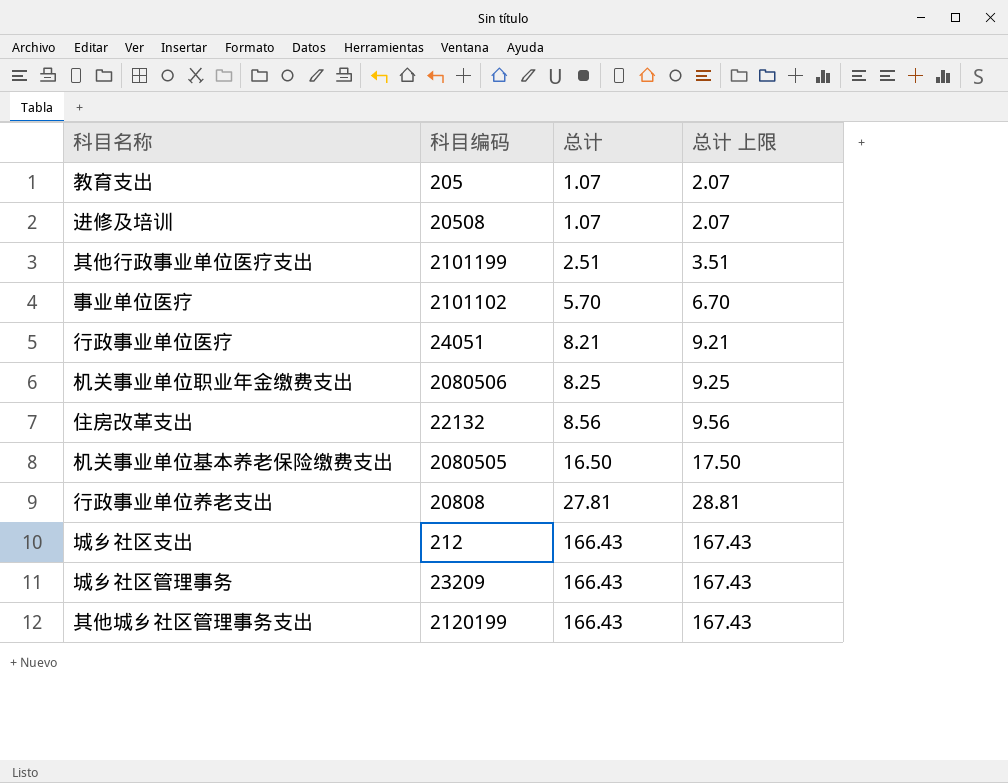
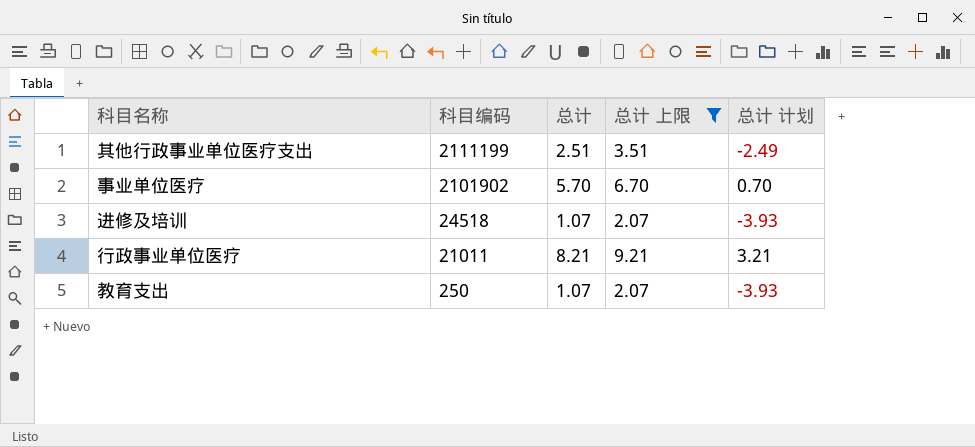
filter: none -> 总计 上限 <= 9.21
row order: 总计 ascending -> 科目编码 descending
column 总计 计划 | formula: none -> [总计] - 5
其他行政事业单位医疗支出 | 科目编码: 2101199 -> 2111199
事业单位医疗 | 科目编码: 2101102 -> 2101902
进修及培训 | 科目编码: 20508 -> 24518
行政事业单位医疗 | 科目编码: 24051 -> 21011
教育支出 | 科目编码: 205 -> 250

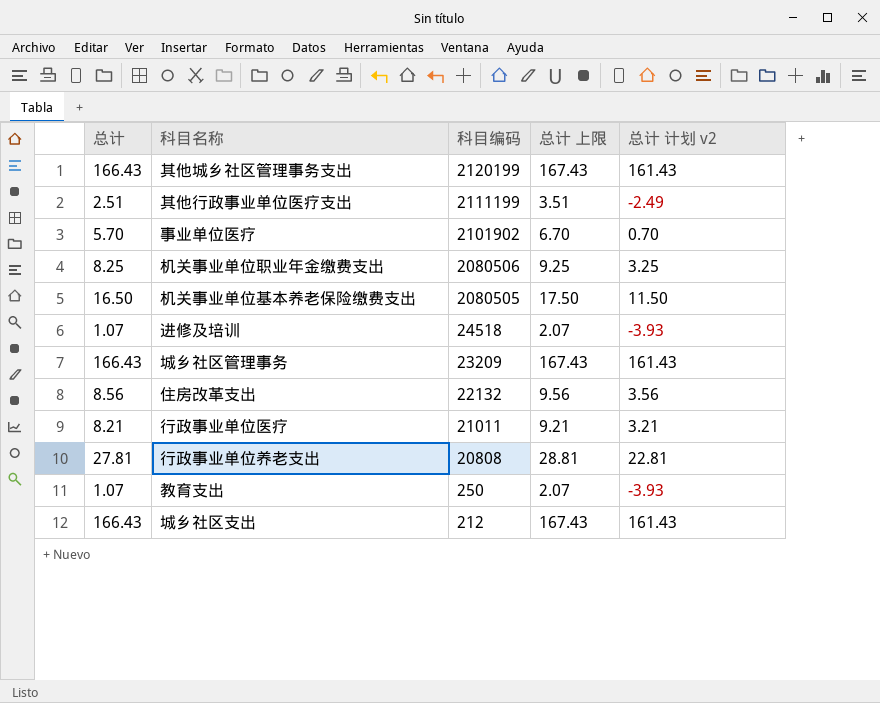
filter: 总计 上限 <= 9.21 -> none
column 总计 | position: 3 -> 1
column name: 总计 计划 -> 总计 计划 v2

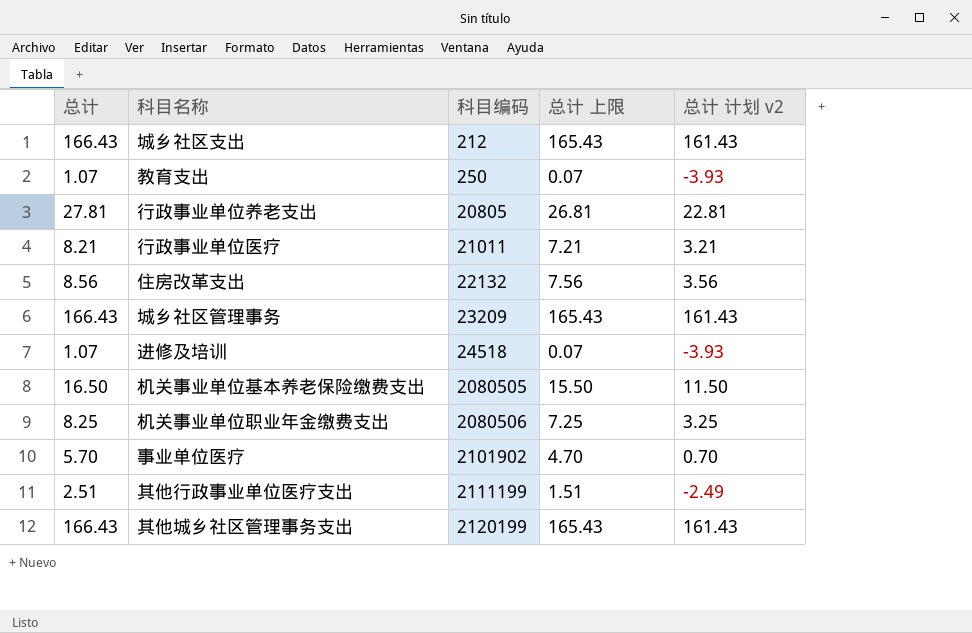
row order: 科目编码 descending -> 科目编码 ascending
column 总计 上限 | formula: [总计] + 1 -> [总计] - 1
行政事业单位养老支出 | 科目编码: 20808 -> 20805

